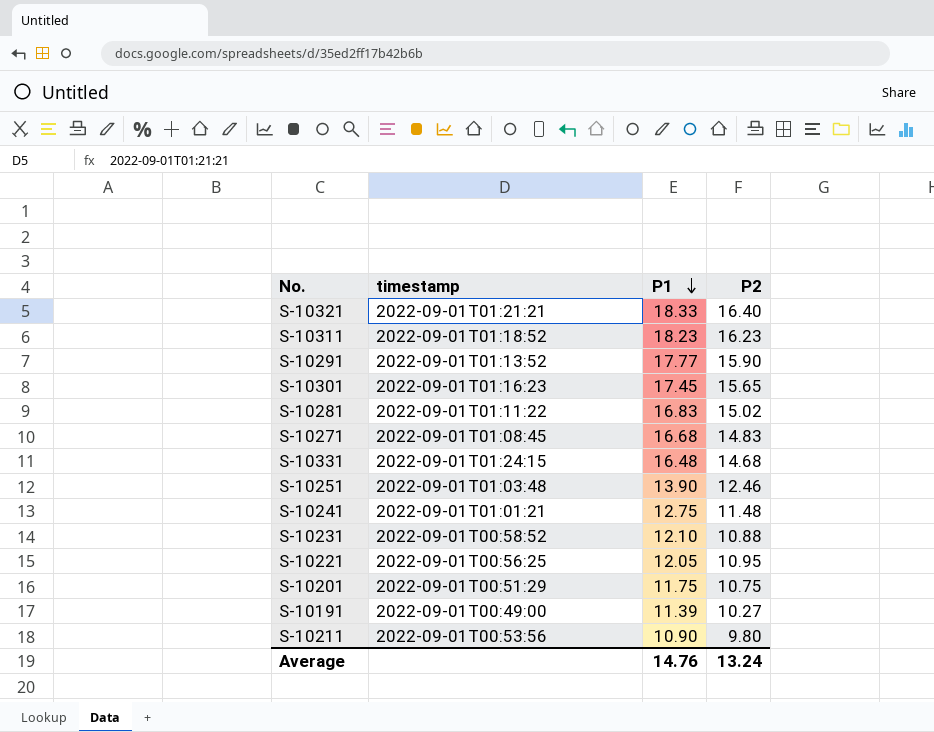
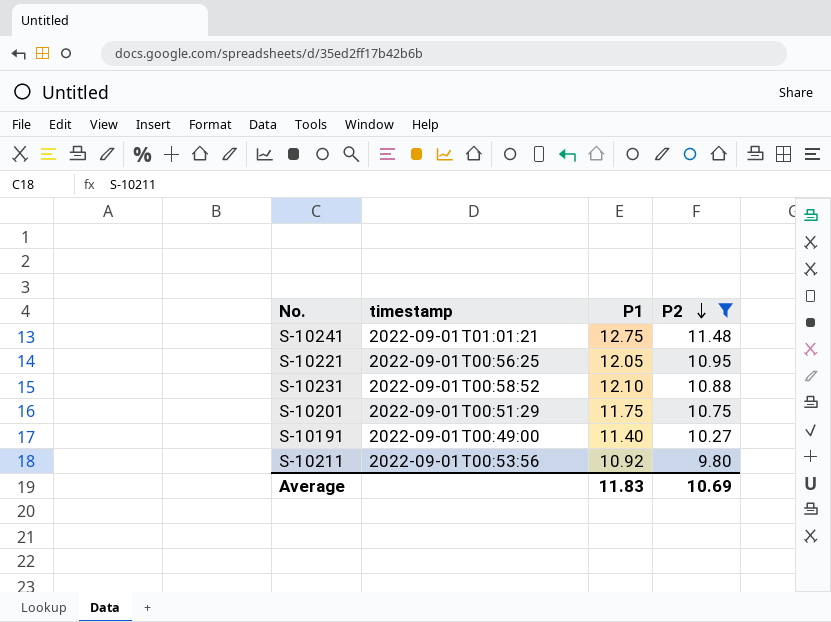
filter: none -> P2 <= 11.48
row order: P1 descending -> P2 descending
S-10191 | P1: 11.39 -> 11.40
S-10211 | P1: 10.90 -> 10.92
Average | P1: 14.76 -> 11.83
Average | P2: 13.24 -> 10.69

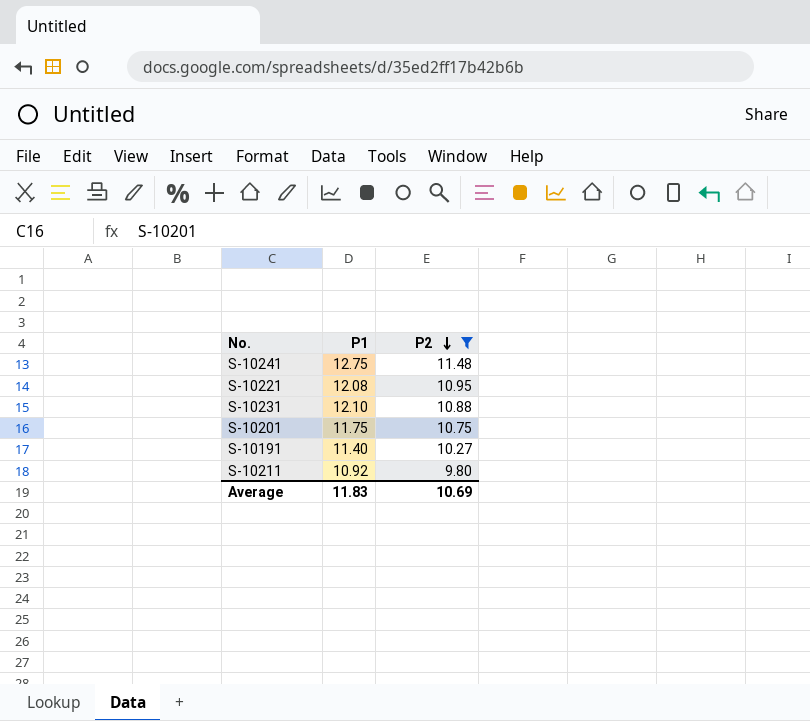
column timestamp | position: 2 -> none
S-10221 | P1: 12.05 -> 12.08

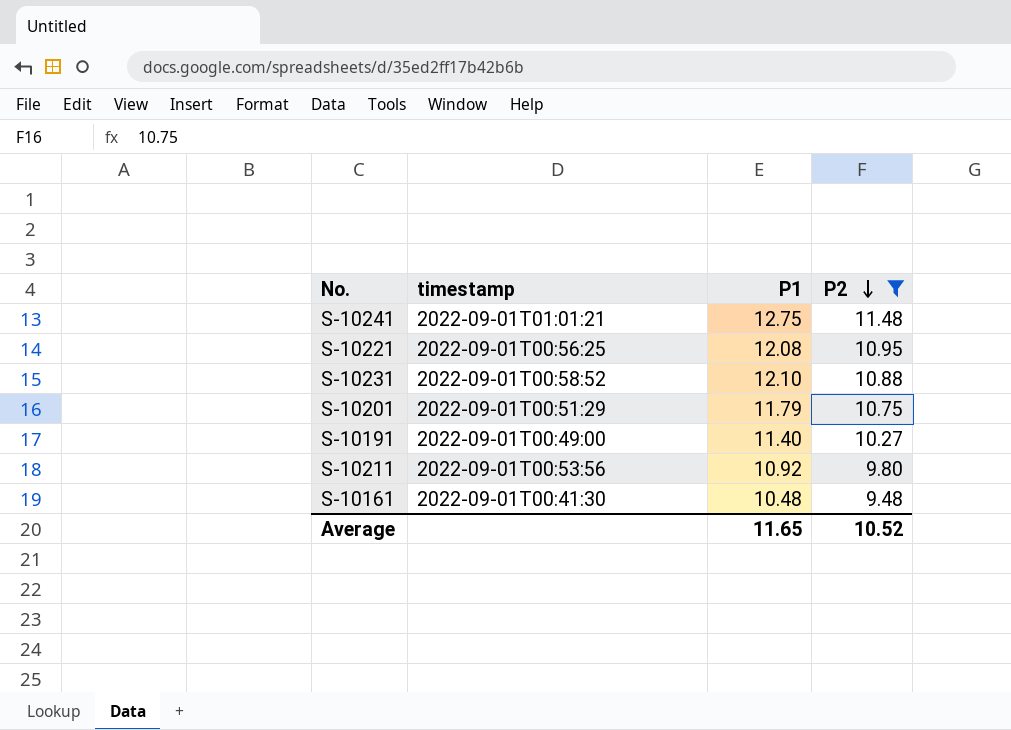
column timestamp | position: none -> 2
S-10201 | P1: 11.75 -> 11.79
row S-10161: none -> 2022-09-01T00:41:30 | 10.48 | 9.48
Average | P1: 11.83 -> 11.65
Average | P2: 10.69 -> 10.52

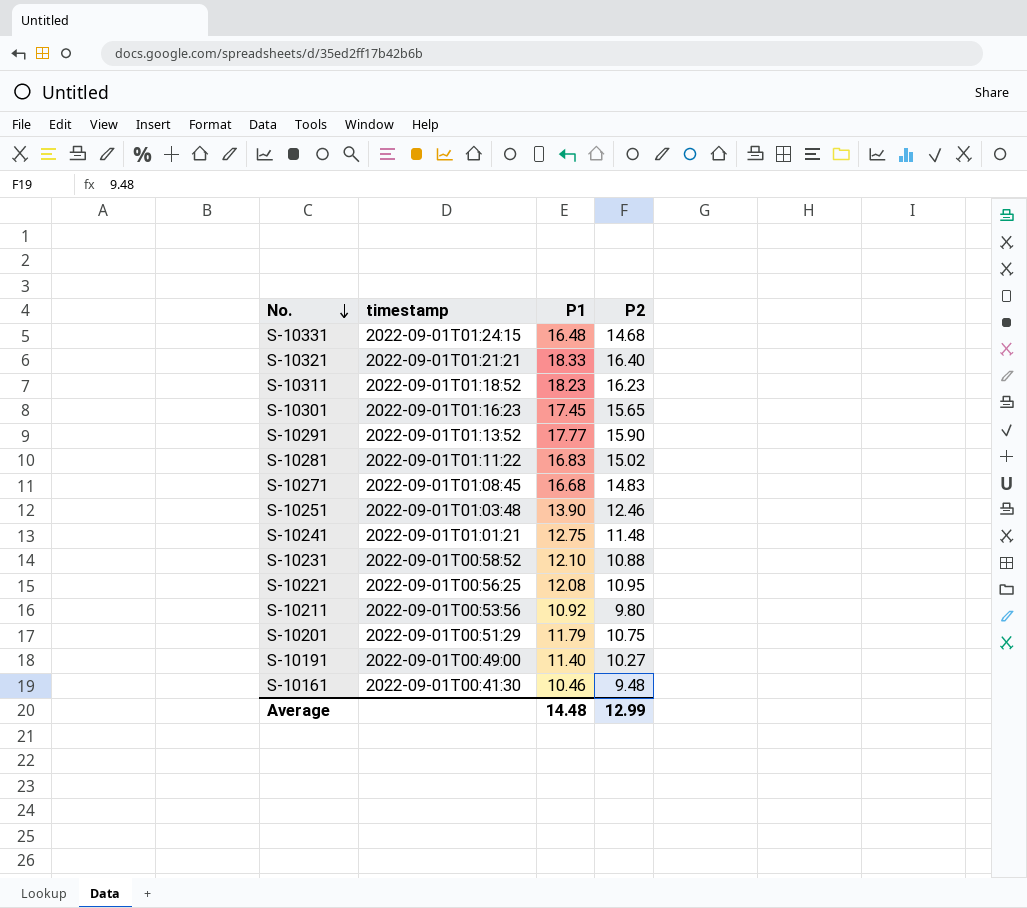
filter: P2 <= 11.48 -> none
row order: P2 descending -> No. descending
S-10161 | P1: 10.48 -> 10.46
Average | P1: 11.65 -> 14.48
Average | P2: 10.52 -> 12.99

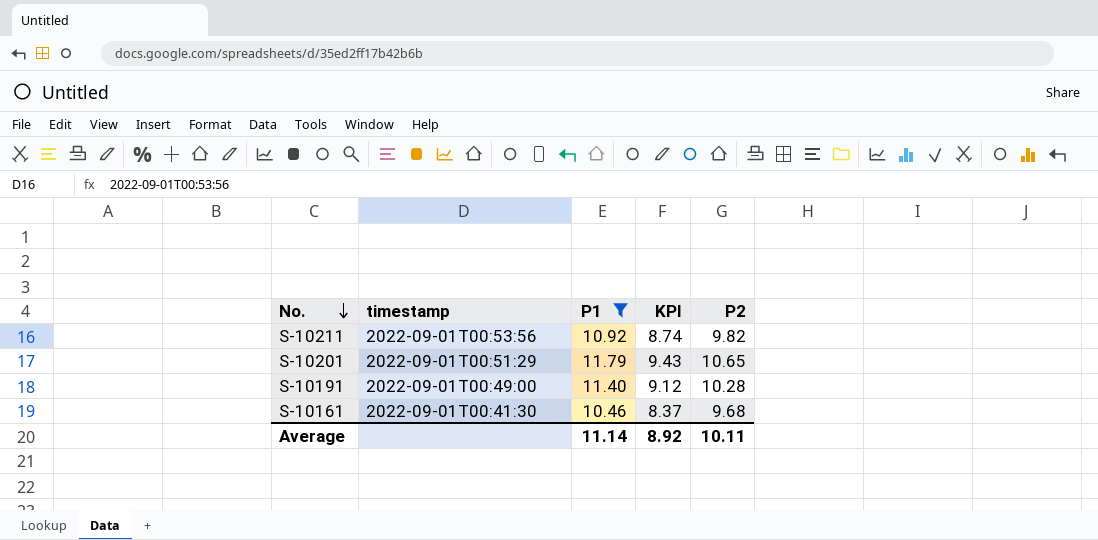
filter: none -> P1 <= 11.79
column KPI | formula: none -> [P1] * 0.8
S-10211 | P2: 9.80 -> 9.82
S-10201 | P2: 10.75 -> 10.65
S-10191 | P2: 10.27 -> 10.28
S-10161 | P2: 9.48 -> 9.68
Average | P1: 14.48 -> 11.14
Average | P2: 12.99 -> 10.11

